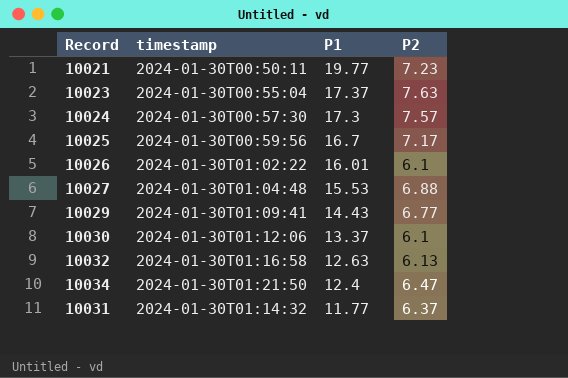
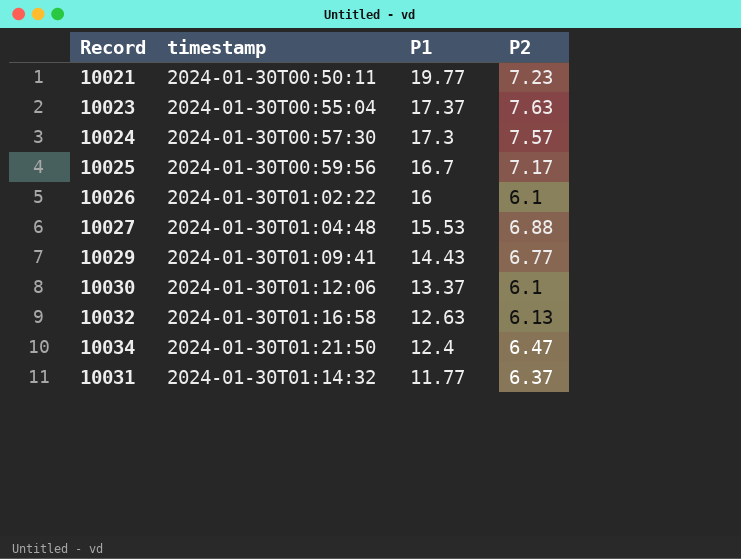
10026 | P1: 16.01 -> 16

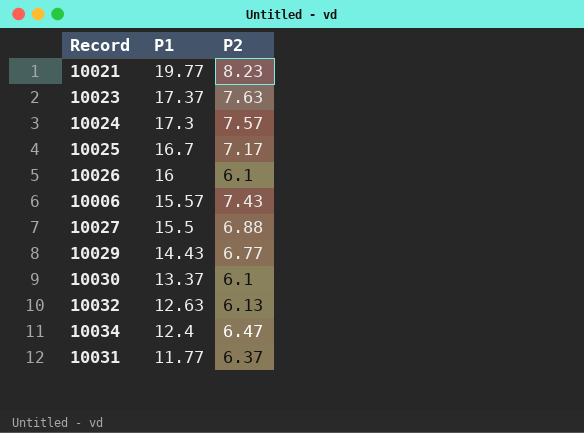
column timestamp | position: 2 -> none
10021 | P2: 7.23 -> 8.23
row 10006: none -> 15.57 | 7.43
10027 | P1: 15.53 -> 15.5

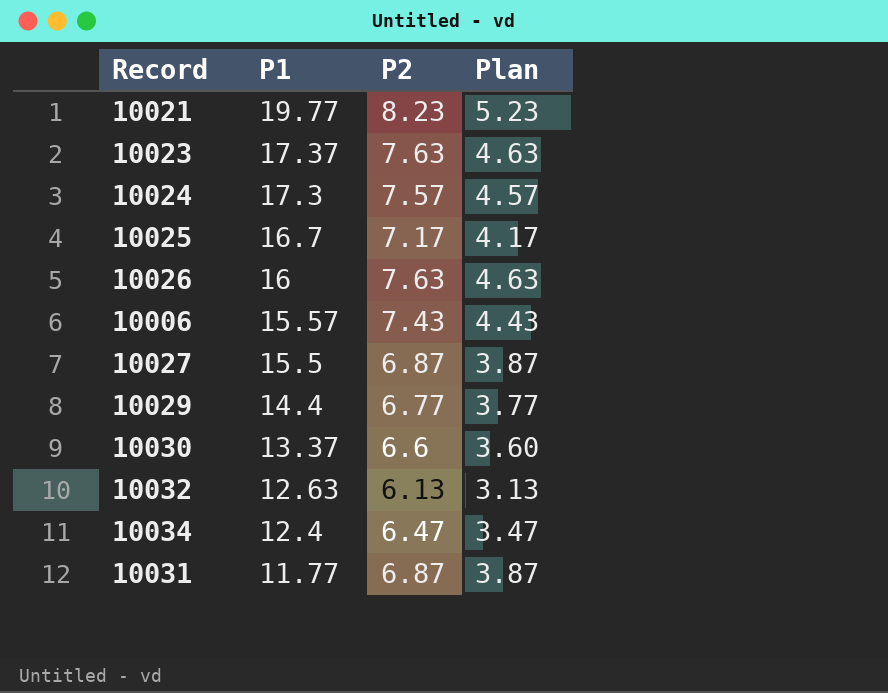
column Plan | formula: none -> [P2] - 3
10026 | P2: 6.1 -> 7.63
10027 | P2: 6.88 -> 6.87
10029 | P1: 14.43 -> 14.4
10030 | P2: 6.1 -> 6.6
10031 | P2: 6.37 -> 6.87

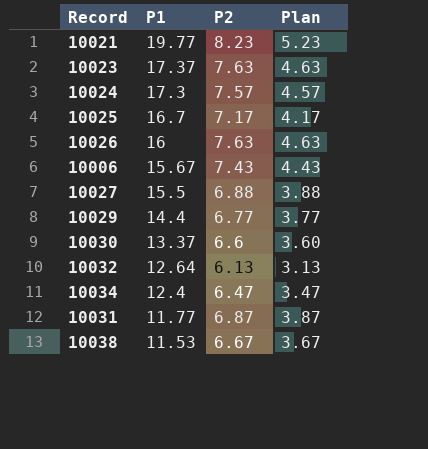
10006 | P1: 15.57 -> 15.67
10027 | P2: 6.87 -> 6.88
10027 | Plan: 3.87 -> 3.88
10032 | P1: 12.63 -> 12.64
row 10038: none -> 11.53 | 6.67 | 3.67

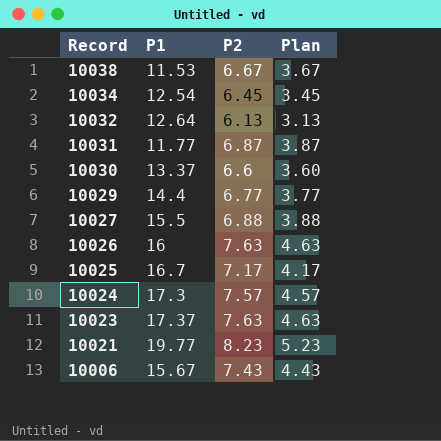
row order: P1 descending -> Record descending
10034 | P1: 12.4 -> 12.54
10034 | P2: 6.47 -> 6.45
10034 | Plan: 3.47 -> 3.45

